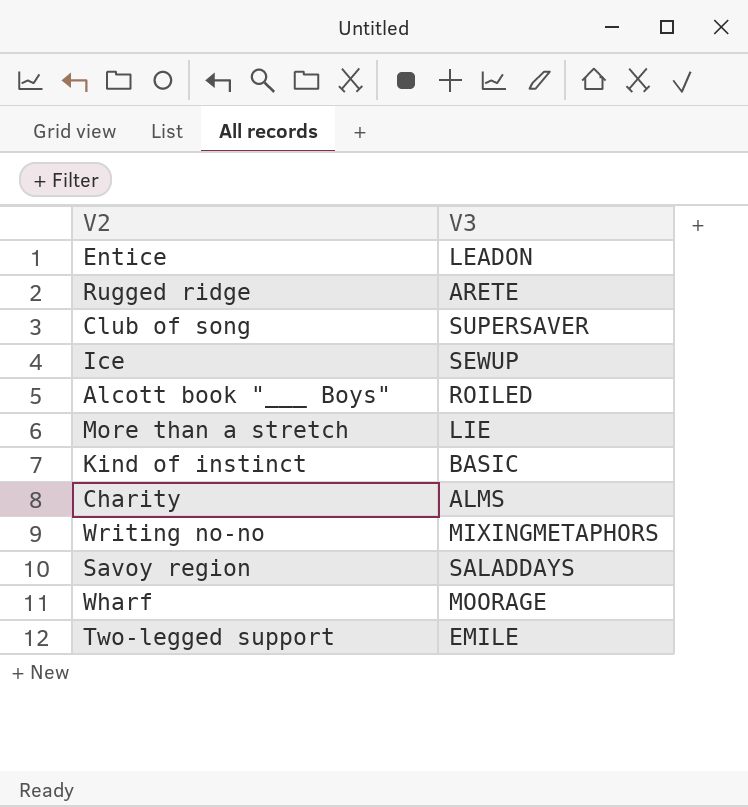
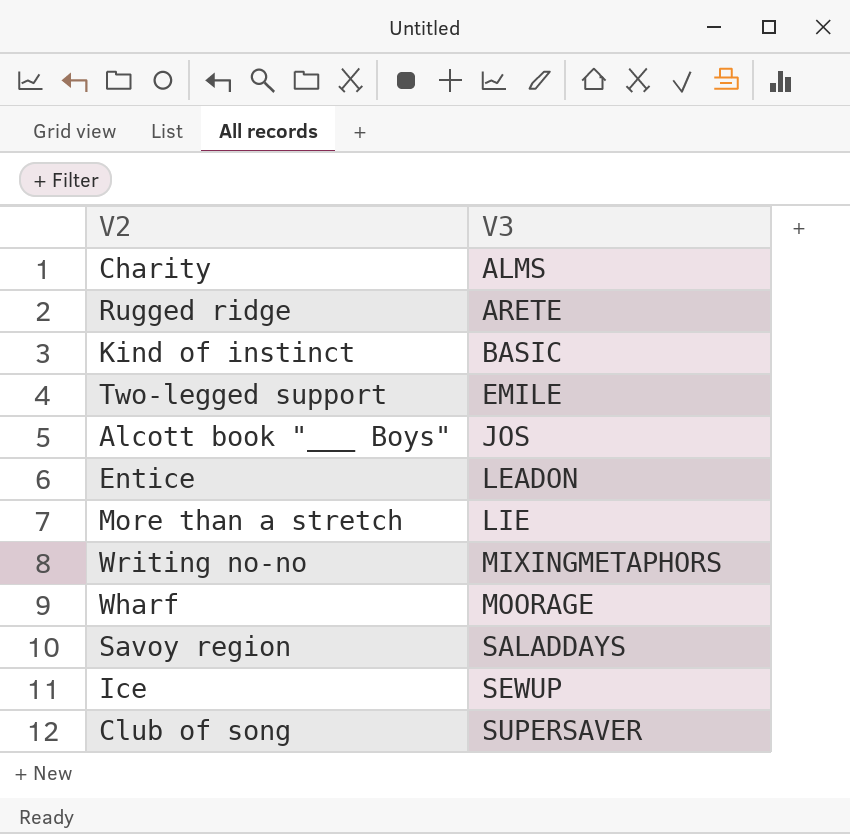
row order: none -> V3 ascending
Alcott book "___ Boys" | V3: ROILED -> JOS

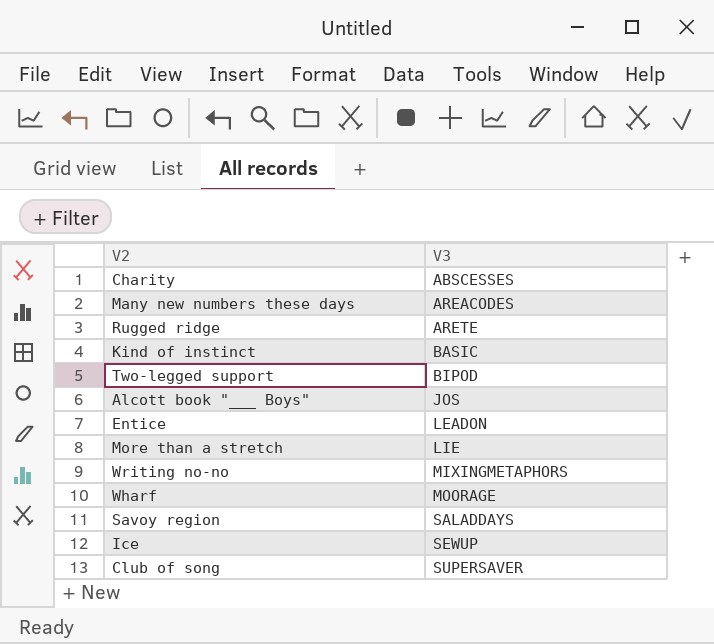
Charity | V3: ALMS -> ABSCESSES
row Many new numbers these days: none -> AREACODES
Two-legged support | V3: EMILE -> BIPOD

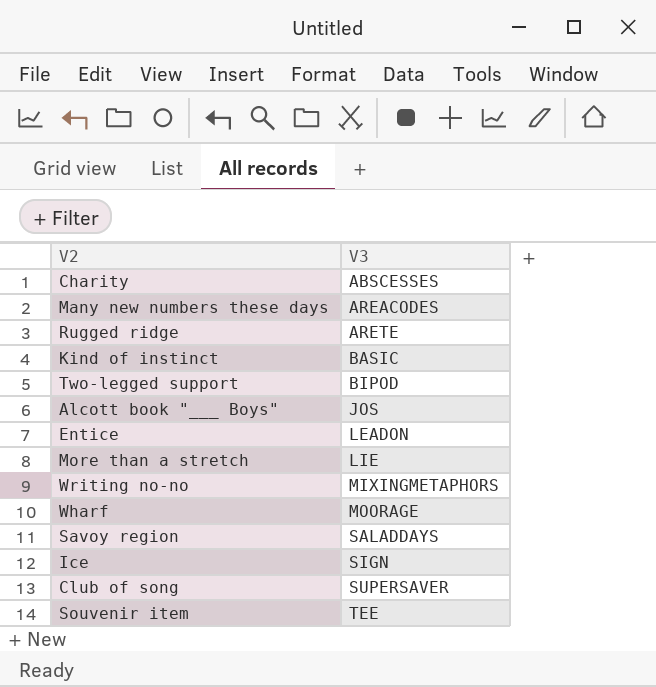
Ice | V3: SEWUP -> SIGN
row Souvenir item: none -> TEE

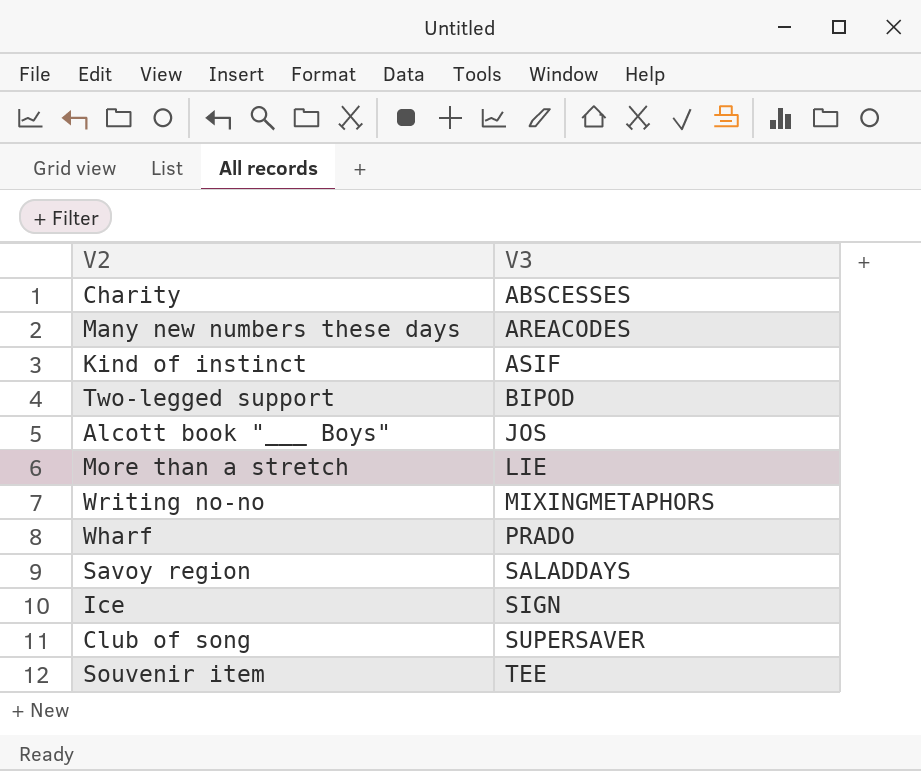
row Rugged ridge: ARETE -> none
row Entice: LEADON -> none
Kind of instinct | V3: BASIC -> ASIF
Wharf | V3: MOORAGE -> PRADO

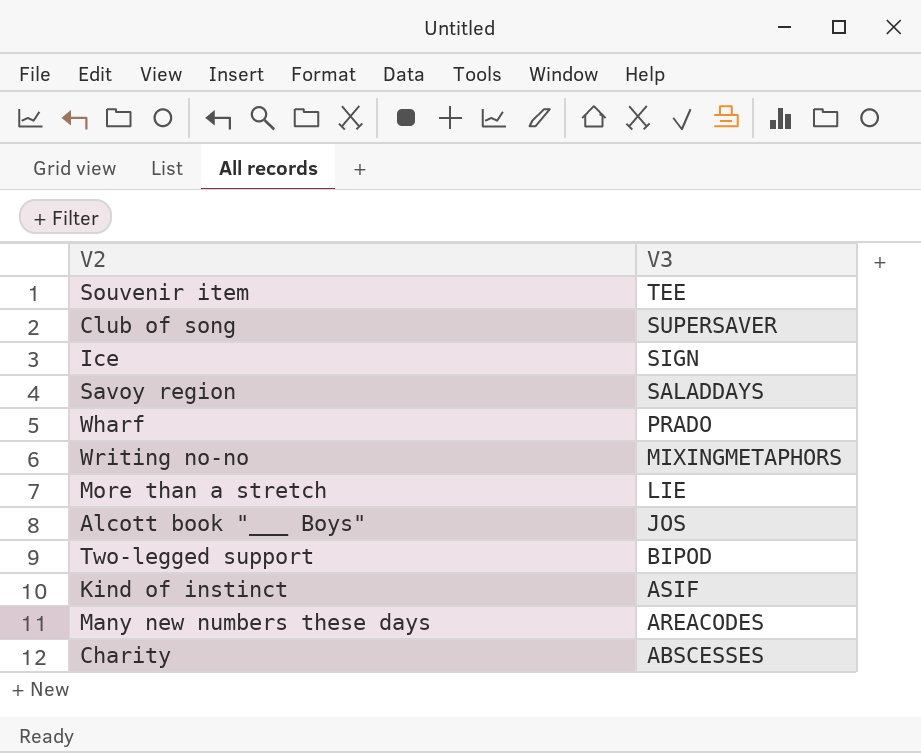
row order: V3 ascending -> V3 descending

